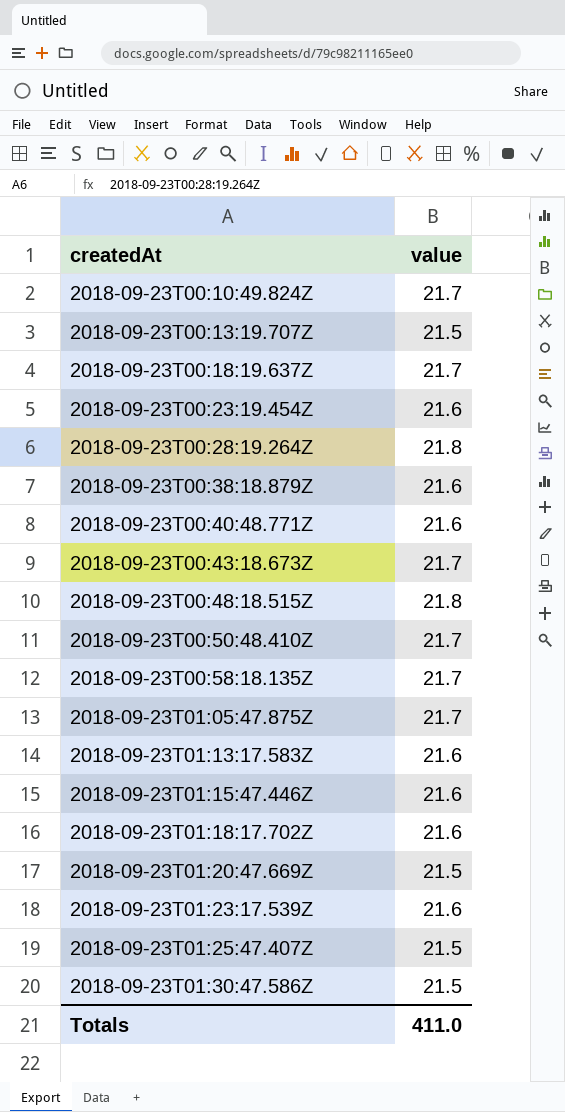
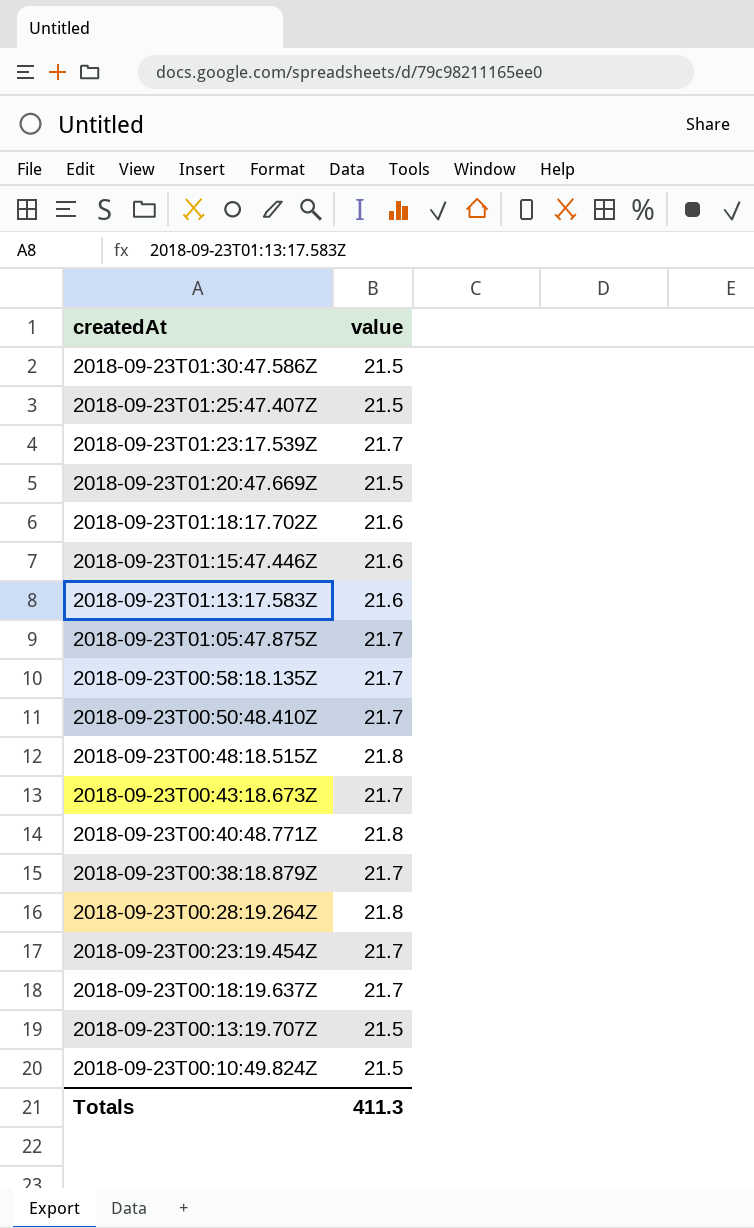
row order: createdAt ascending -> createdAt descending
2018-09-23T01:23:17.539Z | value: 21.6 -> 21.7
2018-09-23T00:40:48.771Z | value: 21.6 -> 21.8
2018-09-23T00:38:18.879Z | value: 21.6 -> 21.7
2018-09-23T00:23:19.454Z | value: 21.6 -> 21.7
2018-09-23T00:10:49.824Z | value: 21.7 -> 21.5
Totals | value: 411.0 -> 411.3

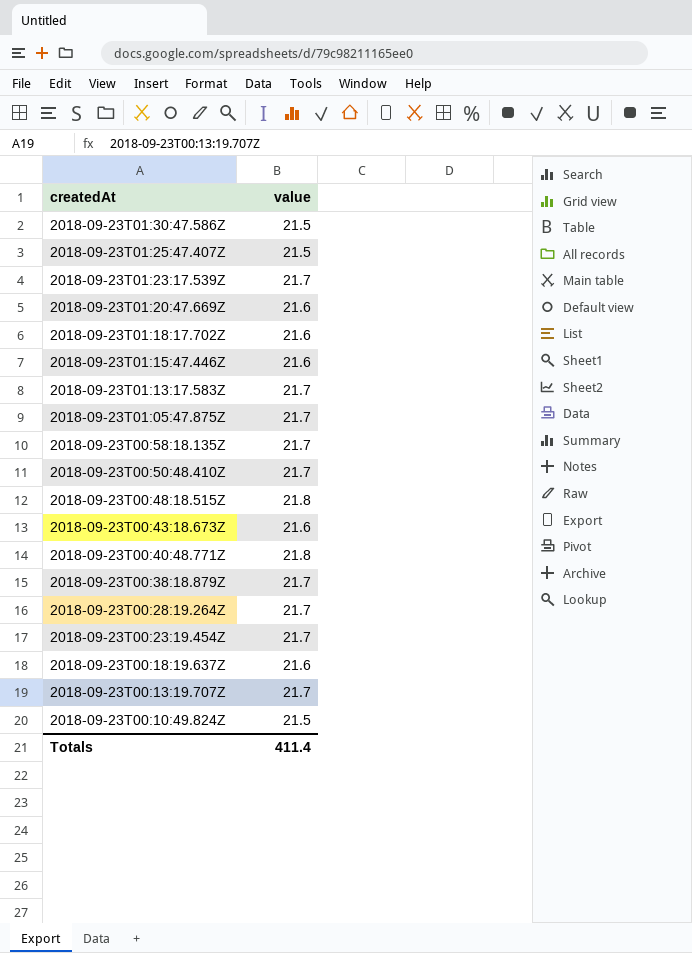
2018-09-23T01:20:47.669Z | value: 21.5 -> 21.6
2018-09-23T01:13:17.583Z | value: 21.6 -> 21.7
2018-09-23T00:43:18.673Z | value: 21.7 -> 21.6
2018-09-23T00:28:19.264Z | value: 21.8 -> 21.7
2018-09-23T00:18:19.637Z | value: 21.7 -> 21.6
2018-09-23T00:13:19.707Z | value: 21.5 -> 21.7
Totals | value: 411.3 -> 411.4

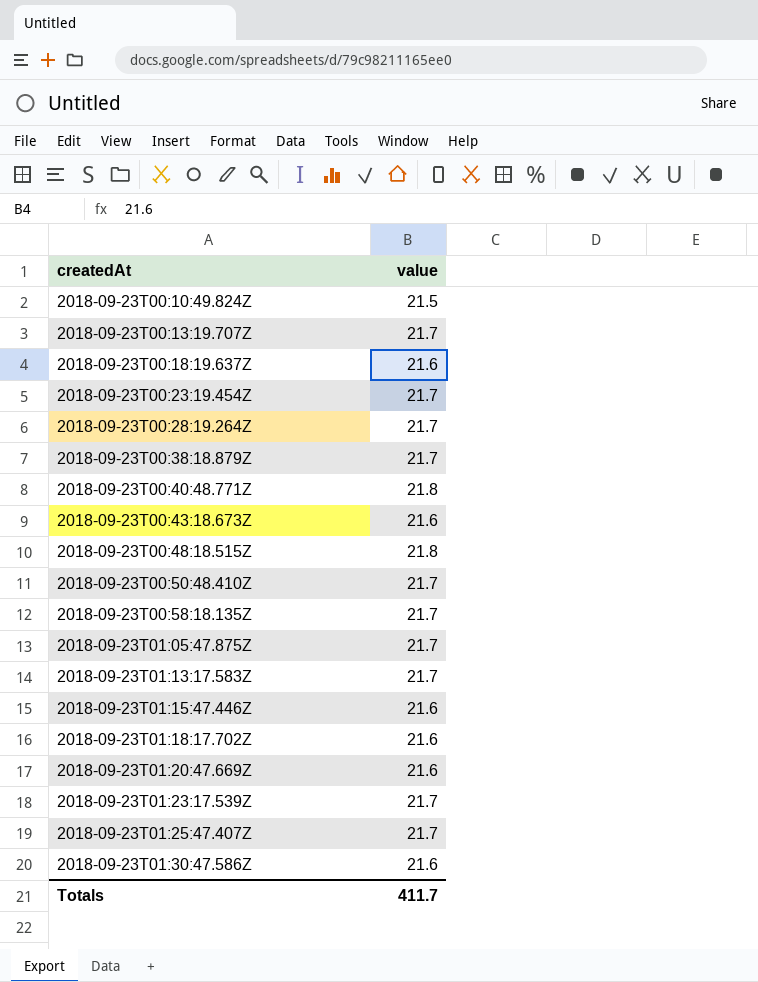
row order: createdAt descending -> createdAt ascending
2018-09-23T01:25:47.407Z | value: 21.5 -> 21.7
2018-09-23T01:30:47.586Z | value: 21.5 -> 21.6
Totals | value: 411.4 -> 411.7

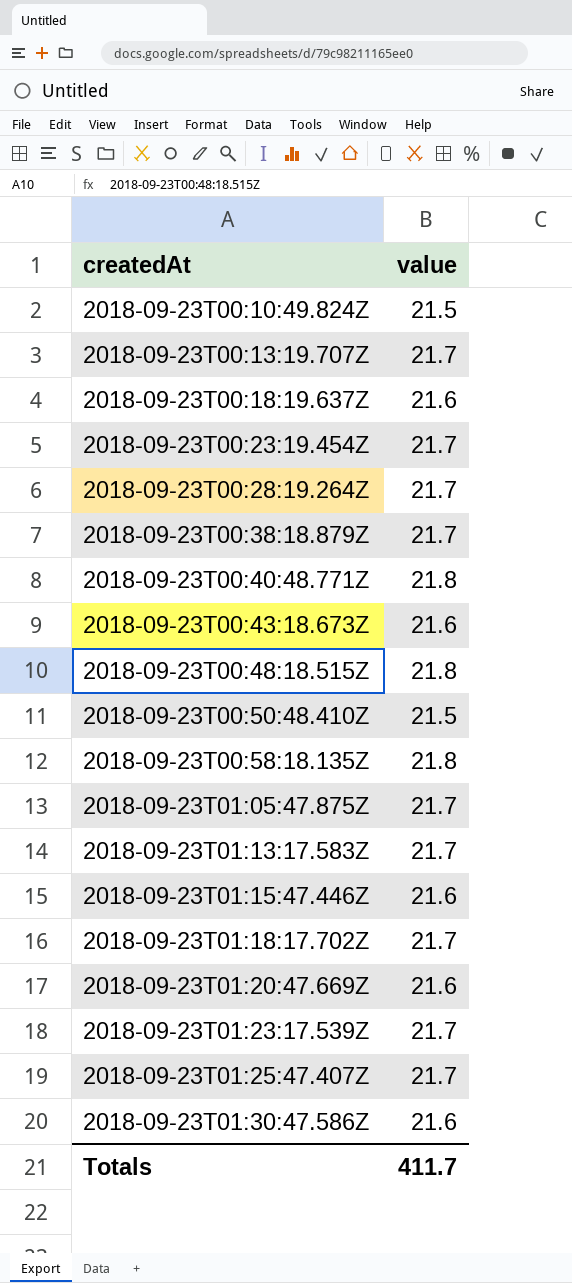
2018-09-23T00:50:48.410Z | value: 21.7 -> 21.5
2018-09-23T00:58:18.135Z | value: 21.7 -> 21.8
2018-09-23T01:18:17.702Z | value: 21.6 -> 21.7

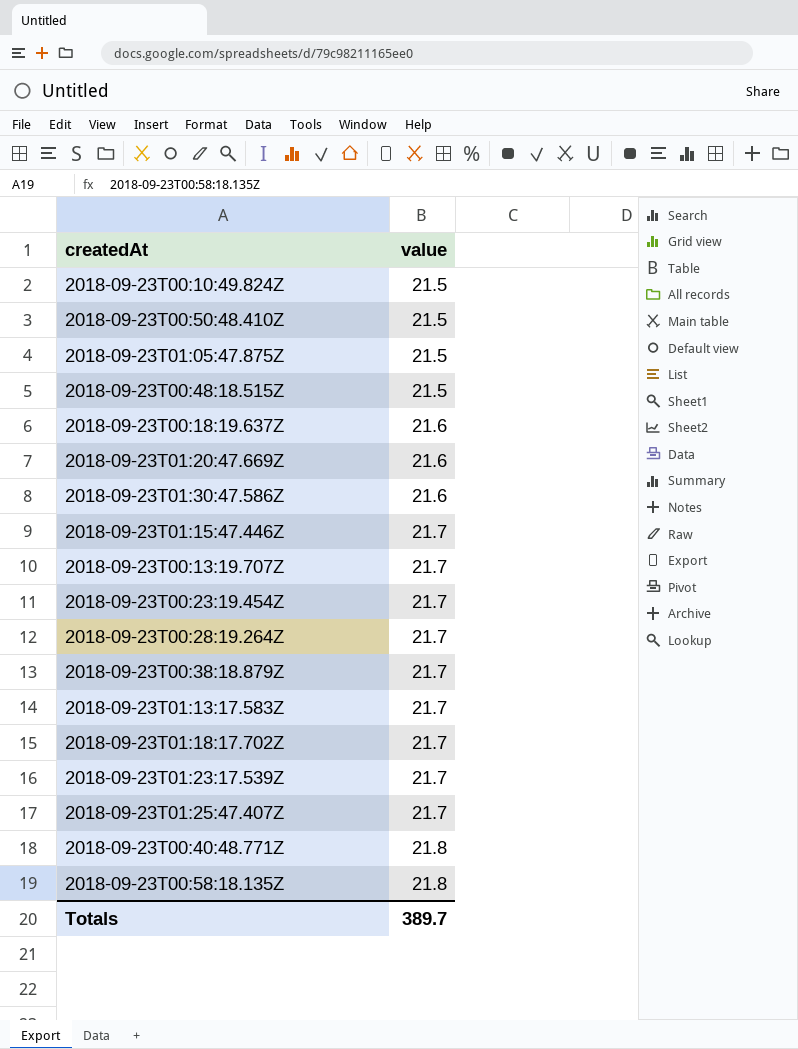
row order: createdAt ascending -> value ascending
row 2018-09-23T00:43:18.673Z: 21.6 -> none
2018-09-23T01:05:47.875Z | value: 21.7 -> 21.5
2018-09-23T00:48:18.515Z | value: 21.8 -> 21.5
2018-09-23T01:15:47.446Z | value: 21.6 -> 21.7
Totals | value: 411.7 -> 389.7

